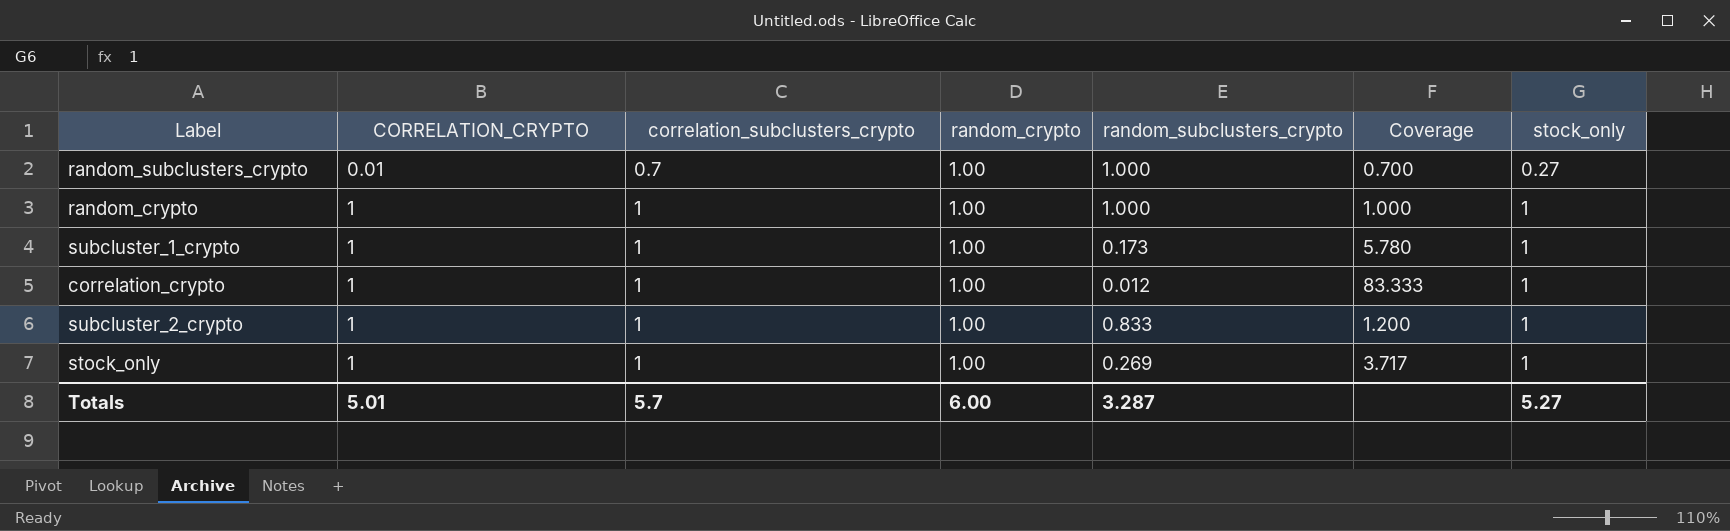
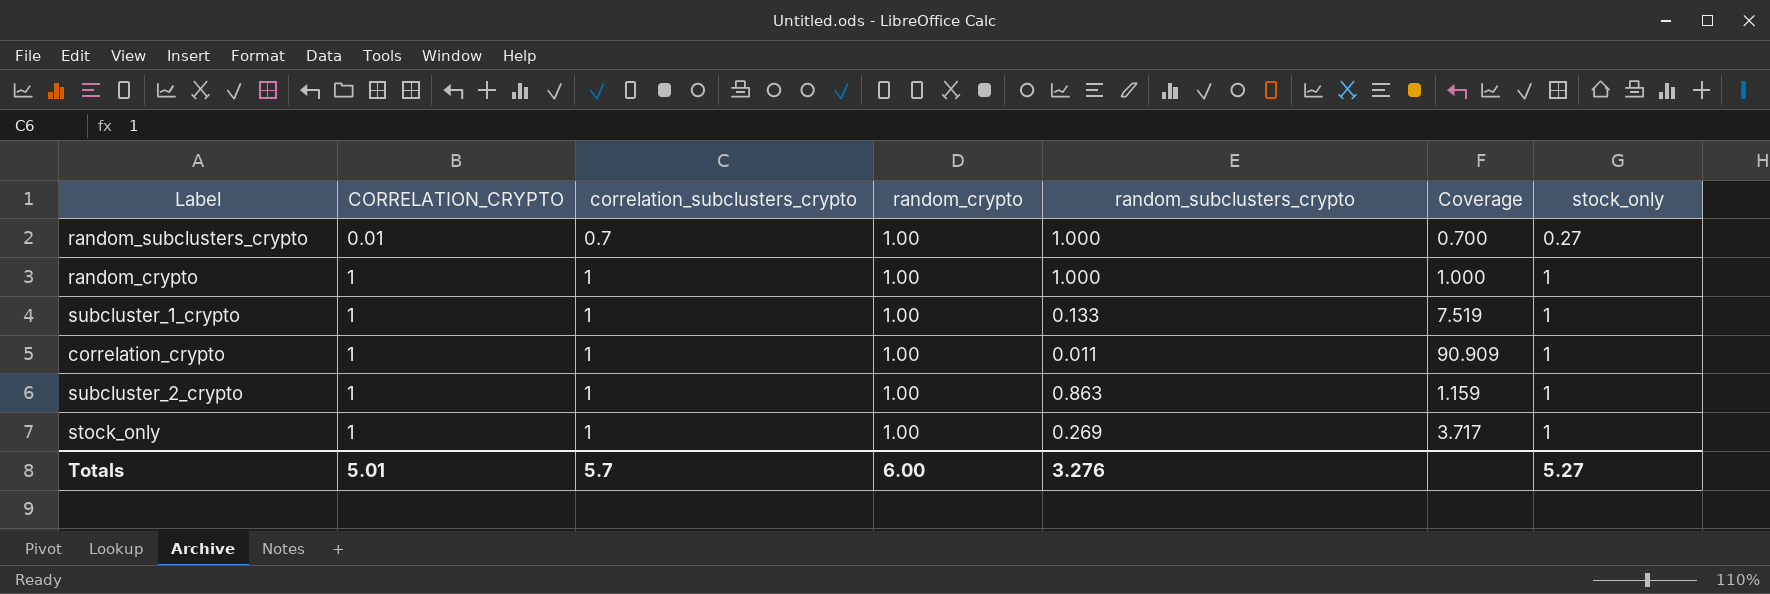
subcluster_1_crypto | random_subclusters_crypto: 0.173 -> 0.133
subcluster_1_crypto | Coverage: 5.780 -> 7.519
correlation_crypto | random_subclusters_crypto: 0.012 -> 0.011
correlation_crypto | Coverage: 83.333 -> 90.909
subcluster_2_crypto | random_subclusters_crypto: 0.833 -> 0.863
subcluster_2_crypto | Coverage: 1.200 -> 1.159
Totals | random_subclusters_crypto: 3.287 -> 3.276

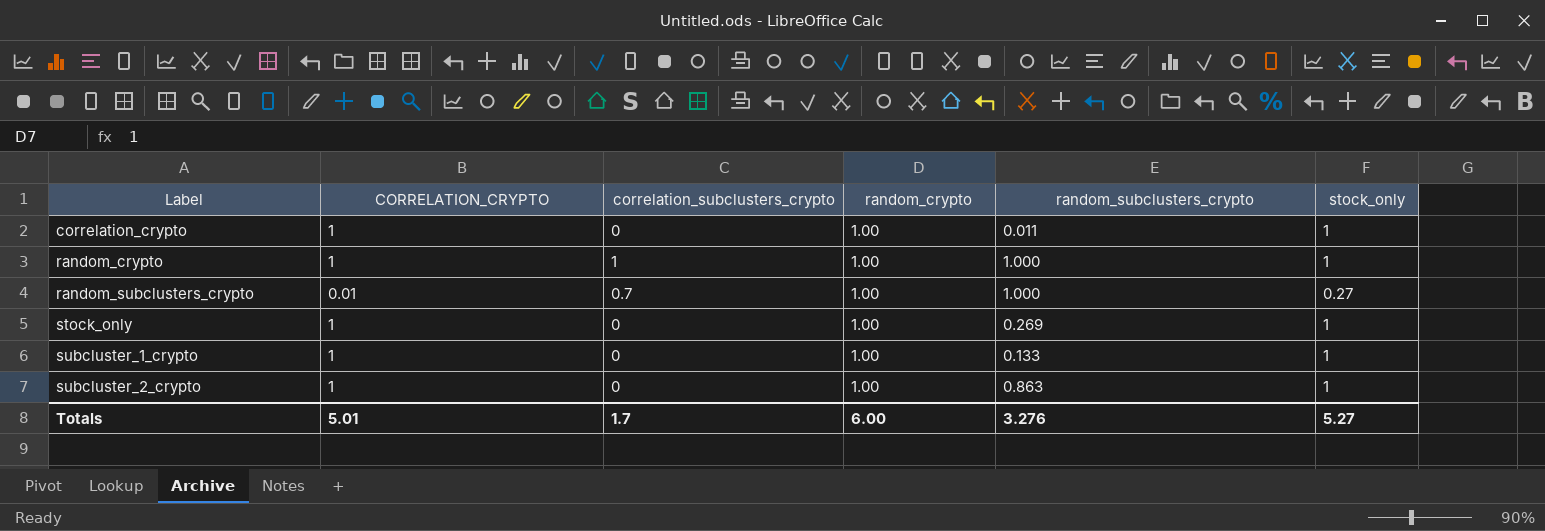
row order: CORRELATION_CRYPTO ascending -> Label ascending
column Coverage | formula: [correlation_subclusters_crypto] / [random_subclusters_crypto] -> none
correlation_crypto | correlation_subclusters_crypto: 1 -> 0
stock_only | correlation_subclusters_crypto: 1 -> 0
subcluster_1_crypto | correlation_subclusters_crypto: 1 -> 0
subcluster_2_crypto | correlation_subclusters_crypto: 1 -> 0
Totals | correlation_subclusters_crypto: 5.7 -> 1.7

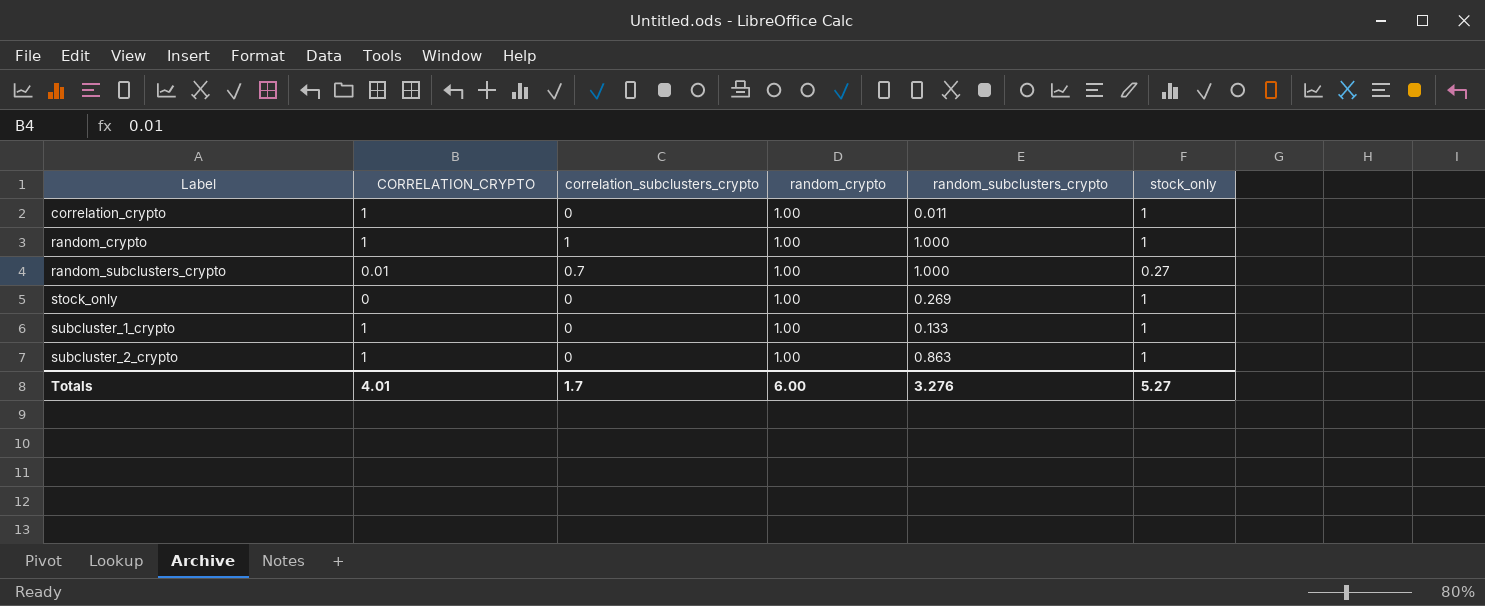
stock_only | CORRELATION_CRYPTO: 1 -> 0
Totals | CORRELATION_CRYPTO: 5.01 -> 4.01

